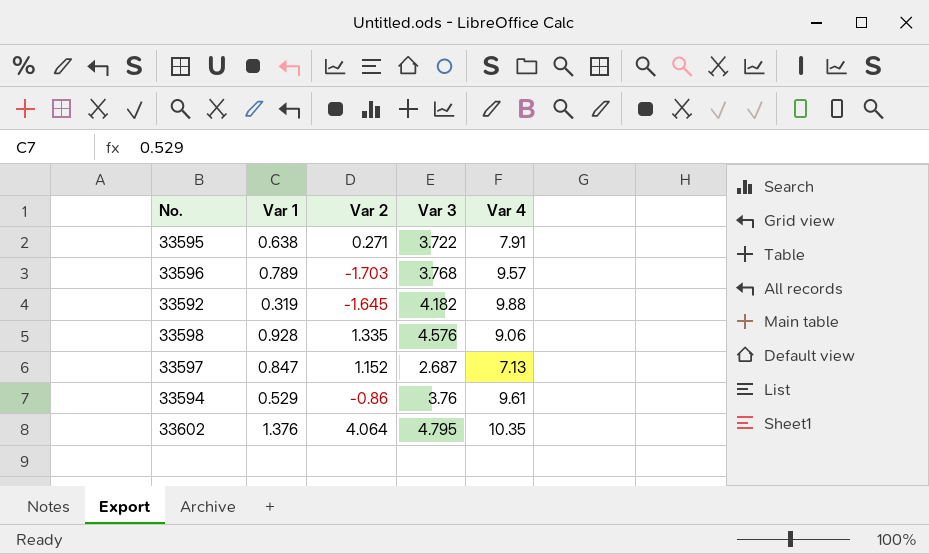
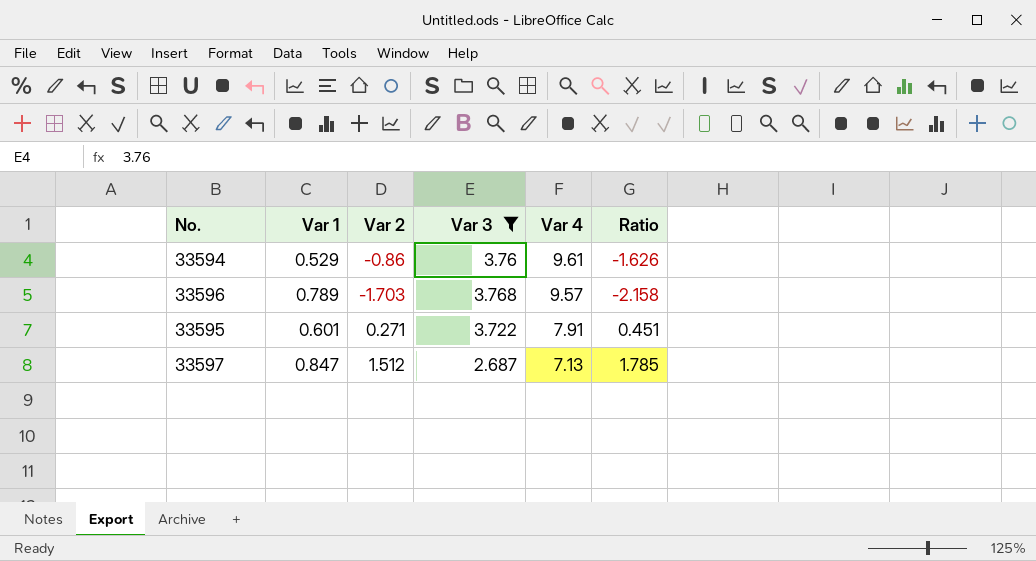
filter: none -> Var 3 <= 3.768
row order: none -> Var 4 descending
column Ratio | formula: none -> [Var 2] / [Var 1]
33595 | Var 1: 0.638 -> 0.601
33597 | Var 2: 1.152 -> 1.512

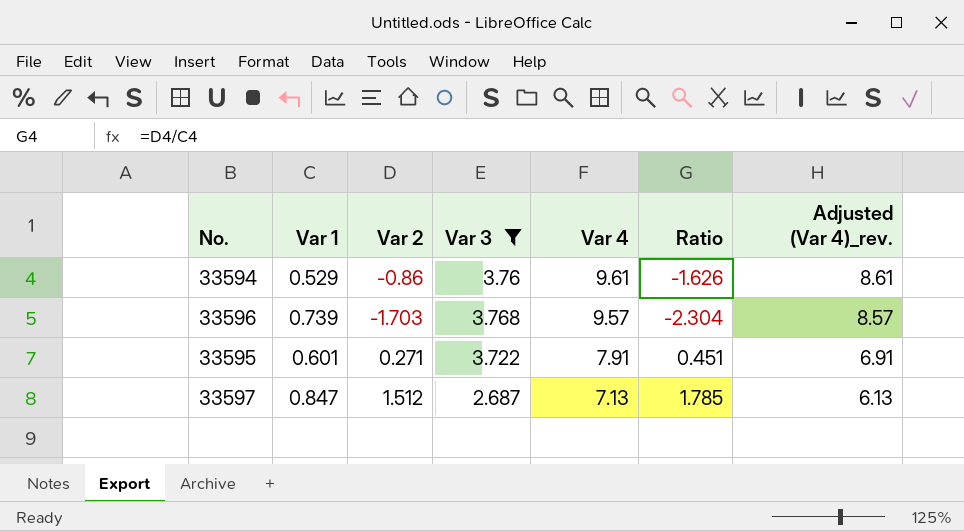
column Adjusted (Var 4)_rev. | formula: none -> [Var 4] - 1
33596 | Var 1: 0.789 -> 0.739
33596 | Ratio: -2.158 -> -2.304

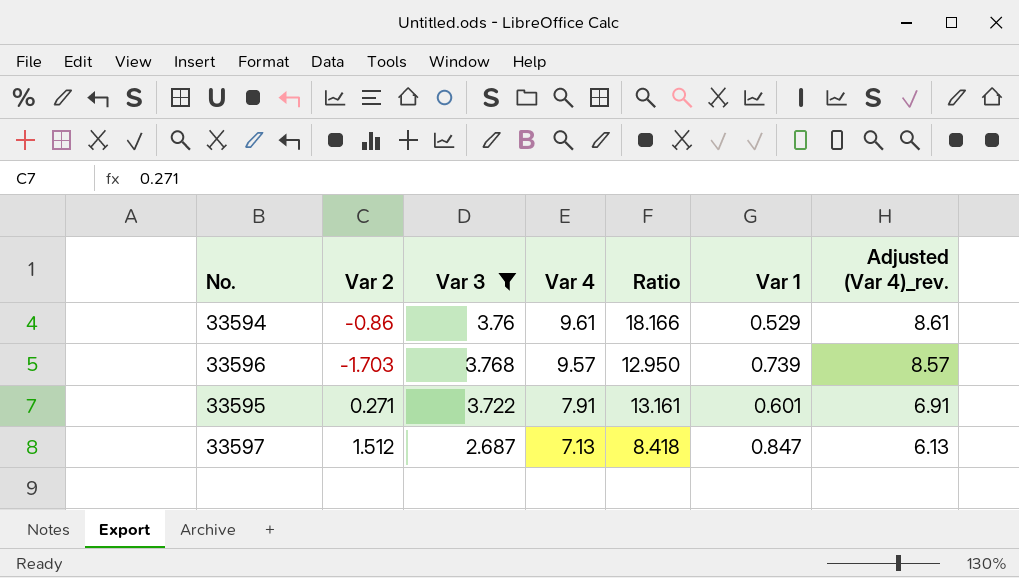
column Ratio | formula: [Var 2] / [Var 1] -> [Var 4] / [Var 1]
column Var 1 | position: 2 -> 6

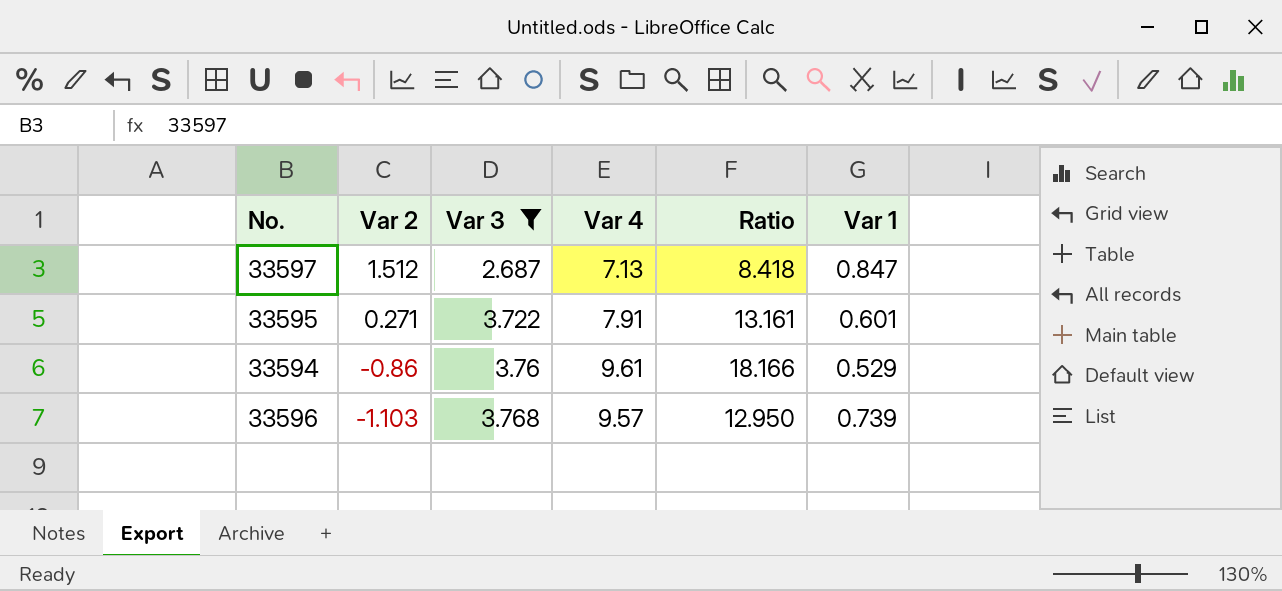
row order: Var 4 descending -> Var 2 descending
column Adjusted (Var 4)_rev. | formula: [Var 4] - 1 -> none
33596 | Var 2: -1.703 -> -1.103

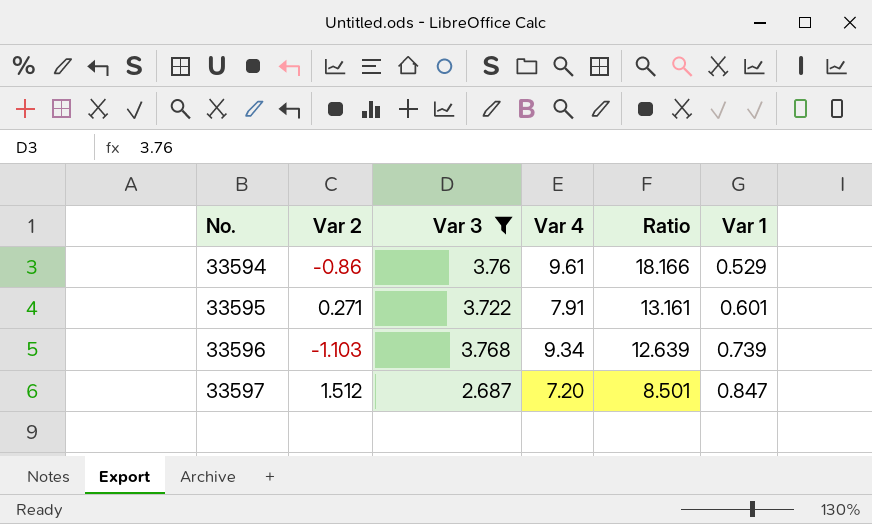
row order: Var 2 descending -> No. ascending
33596 | Var 4: 9.57 -> 9.34
33596 | Ratio: 12.950 -> 12.639
33597 | Var 4: 7.13 -> 7.20
33597 | Ratio: 8.418 -> 8.501

